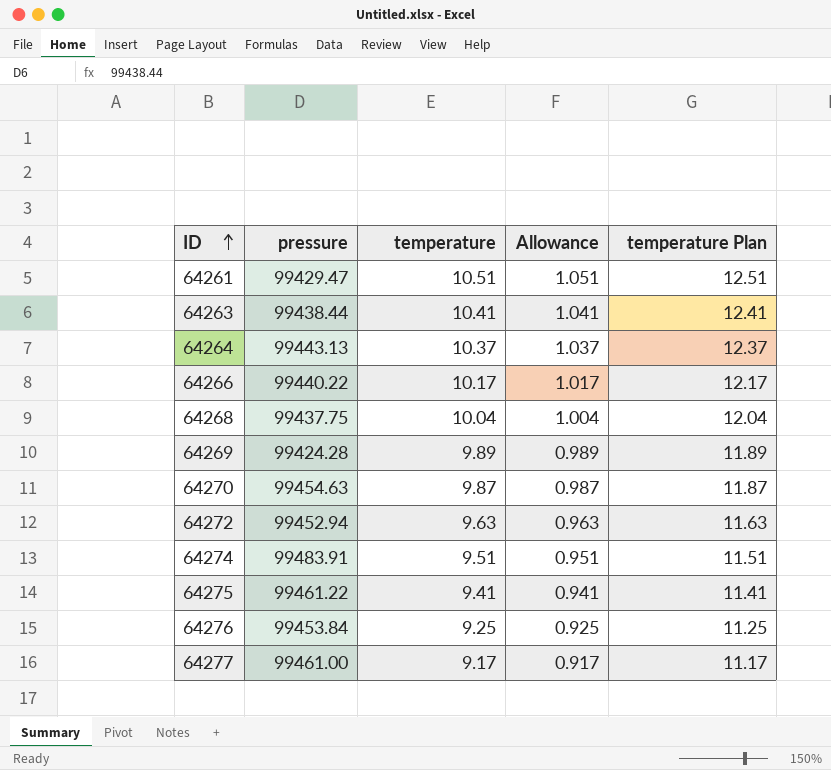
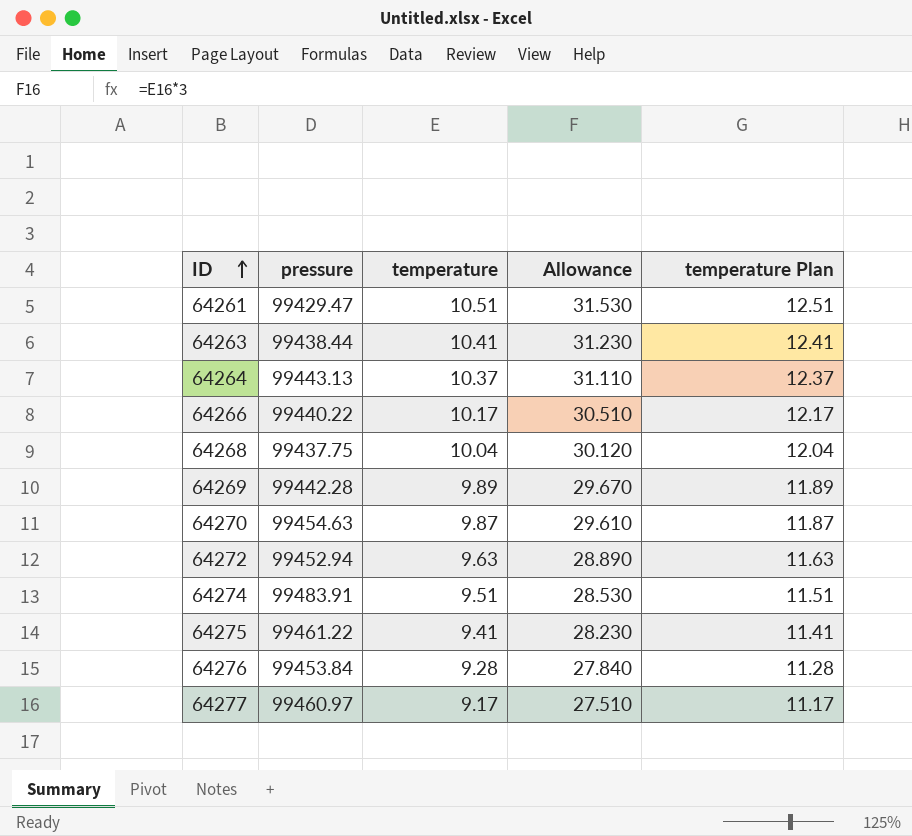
column Allowance | formula: [temperature] * 0.1 -> [temperature] * 3
64269 | pressure: 99424.28 -> 99442.28
64276 | temperature: 9.25 -> 9.28
64276 | temperature Plan: 11.25 -> 11.28
64277 | pressure: 99461.00 -> 99460.97

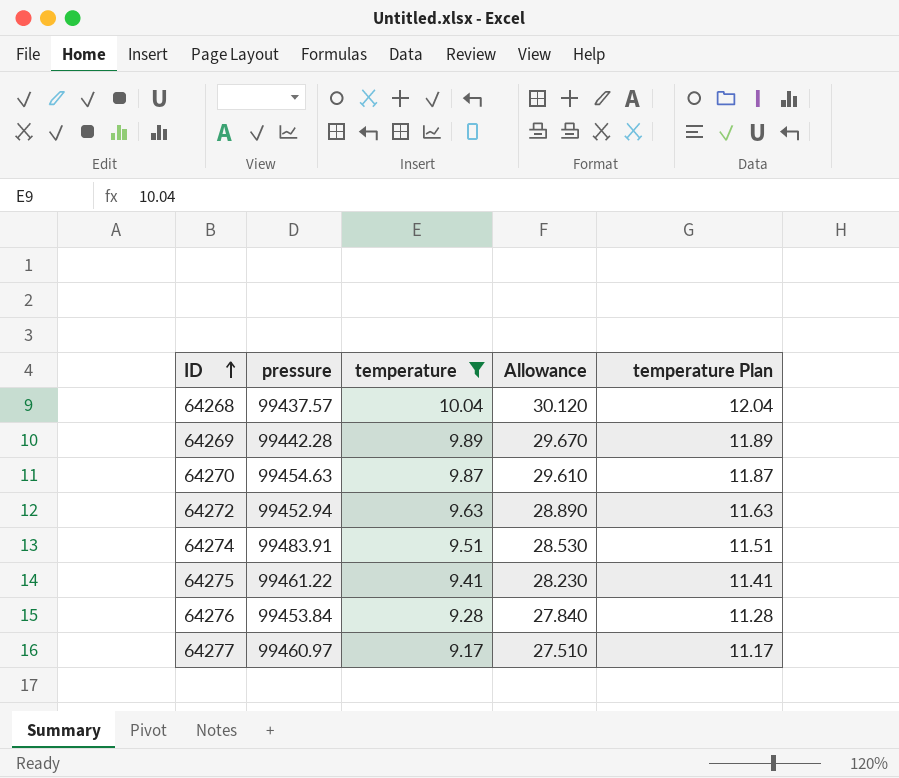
filter: none -> temperature <= 10.04
64268 | pressure: 99437.75 -> 99437.57

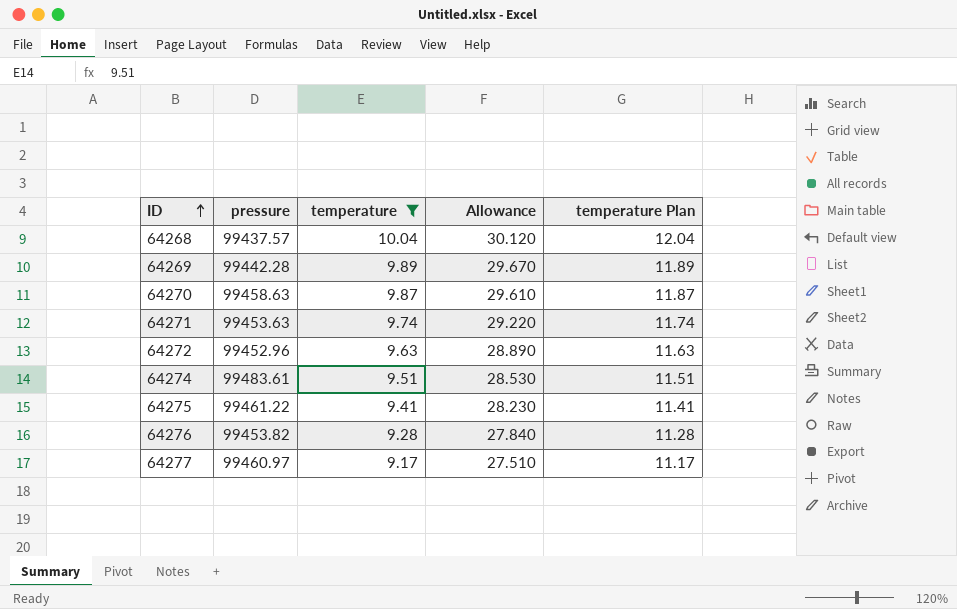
64270 | pressure: 99454.63 -> 99458.63
row 64271: none -> 99453.63 | 9.74 | 29.220 | 11.74
64272 | pressure: 99452.94 -> 99452.96
64274 | pressure: 99483.91 -> 99483.61
64276 | pressure: 99453.84 -> 99453.82

